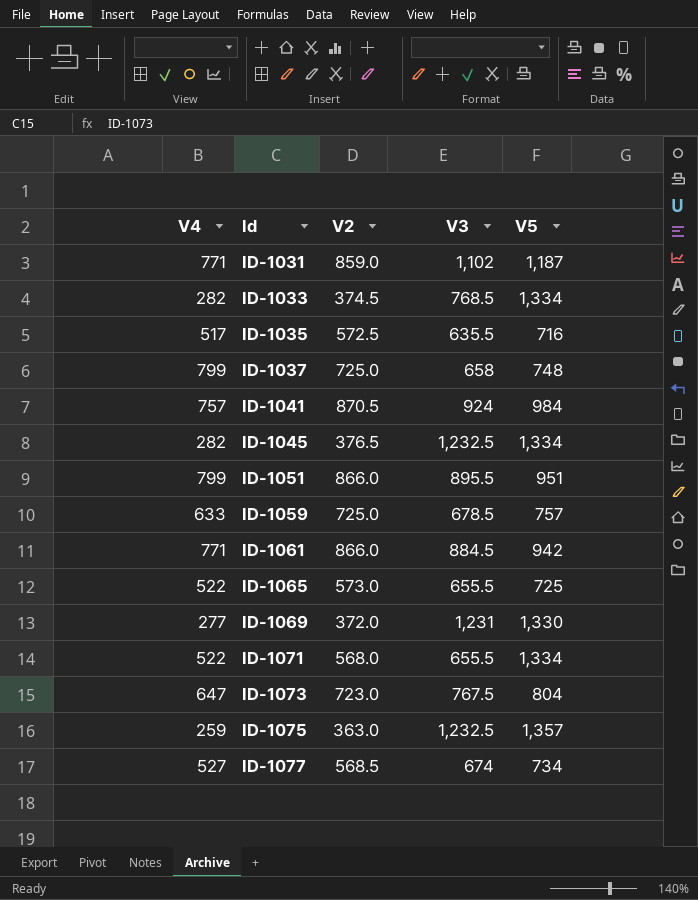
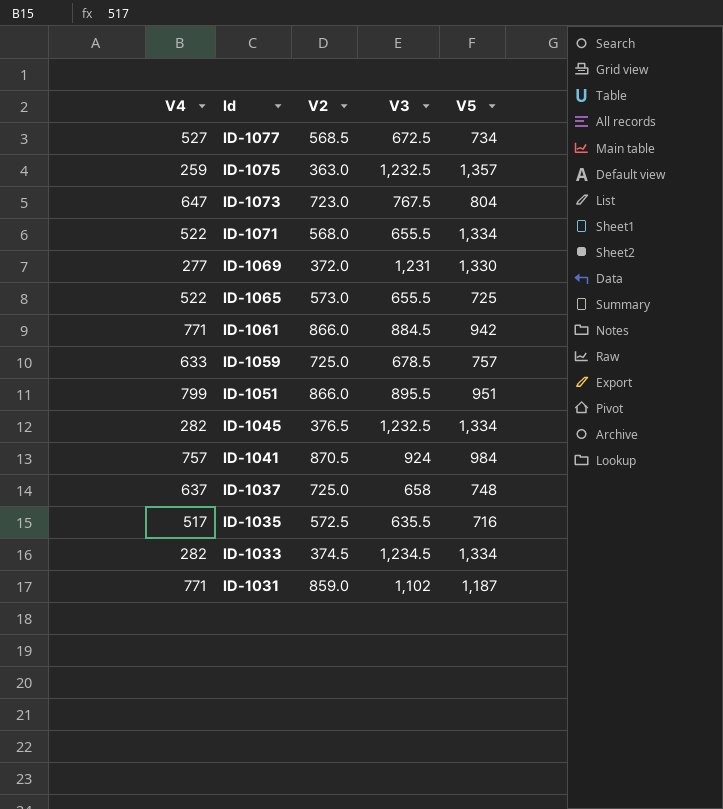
row order: Id ascending -> Id descending
ID-1077 | V3: 674 -> 672.5
ID-1037 | V4: 799 -> 637
ID-1033 | V3: 768.5 -> 1,234.5

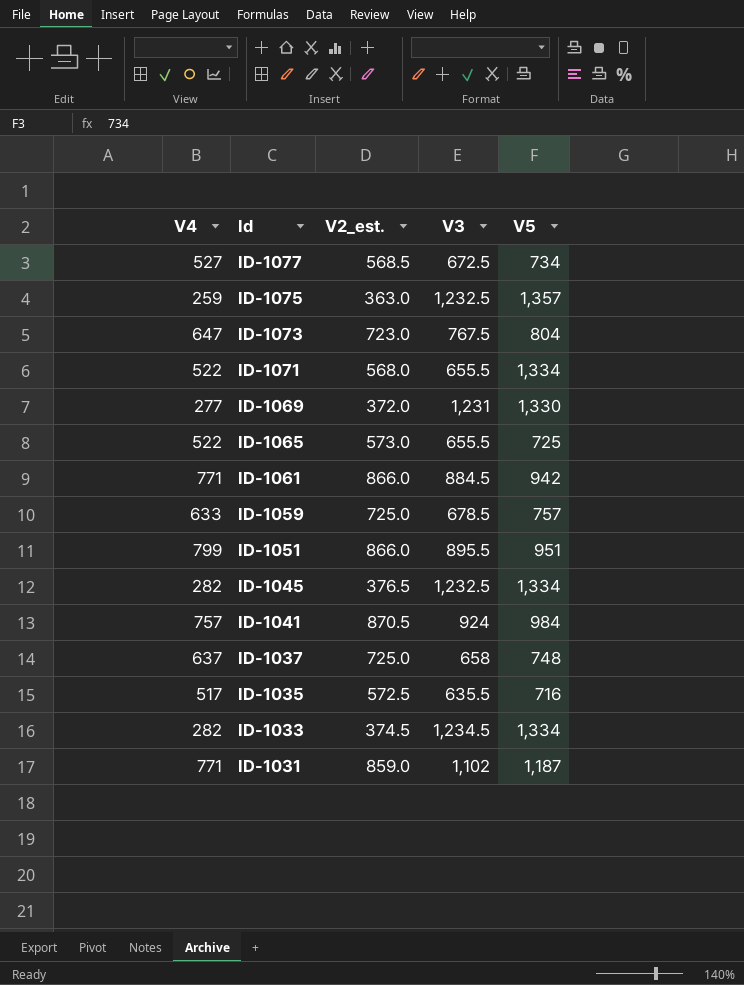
column name: V2 -> V2_est.

